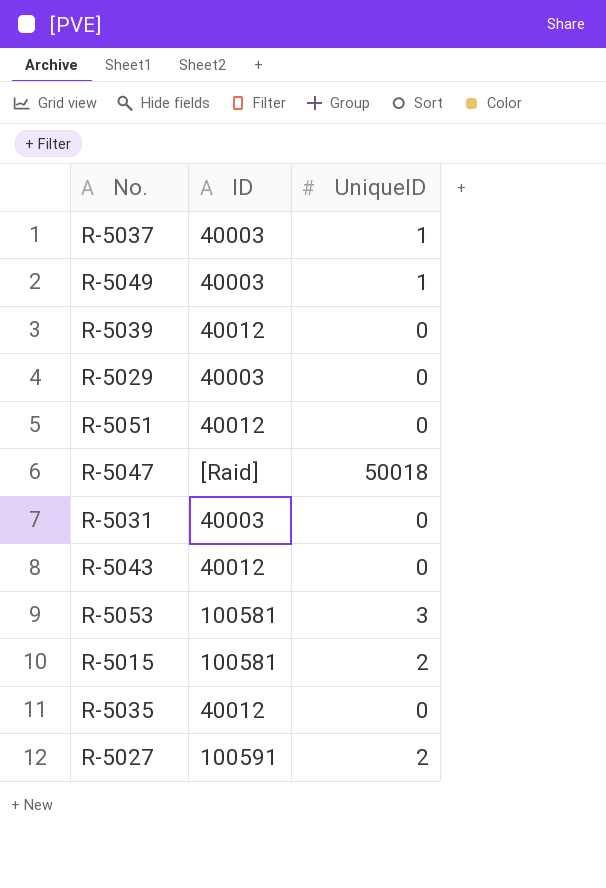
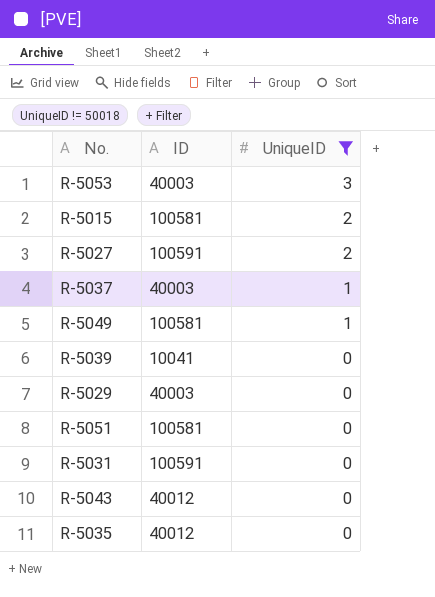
filter: none -> UniqueID != 50018
row order: none -> UniqueID descending
R-5053 | ID: 100581 -> 40003
R-5049 | ID: 40003 -> 100581
R-5039 | ID: 40012 -> 10041
R-5051 | ID: 40012 -> 100581
R-5031 | ID: 40003 -> 100591

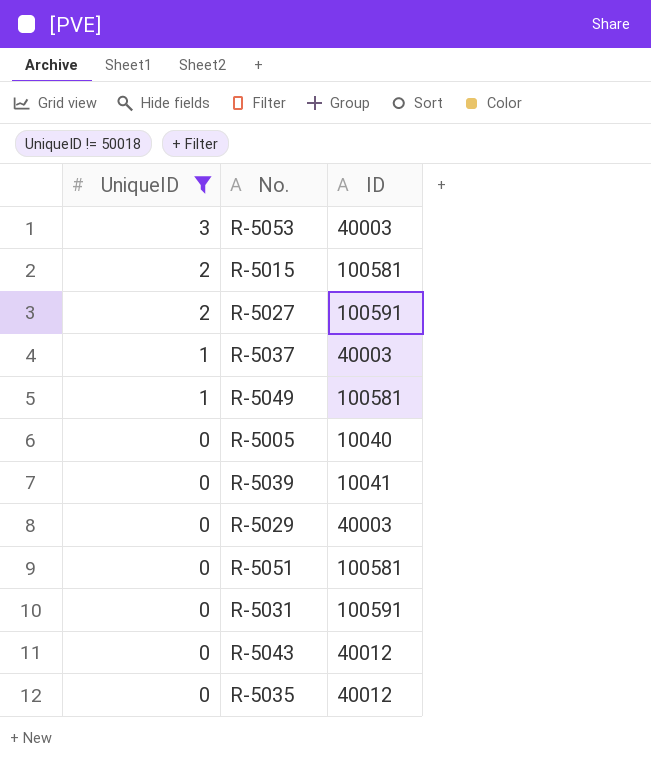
column UniqueID | position: 3 -> 1
row R-5005: none -> 0 | 10040

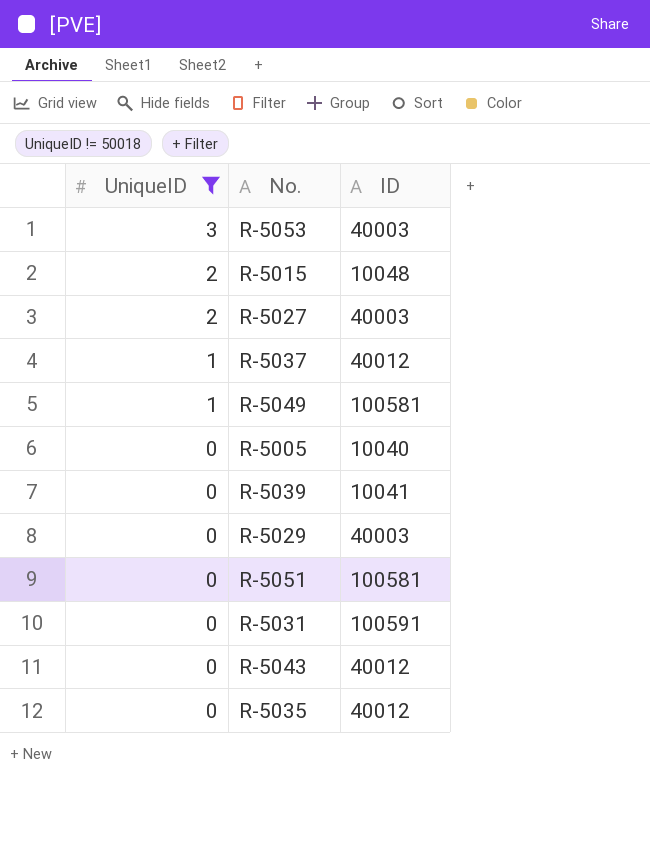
R-5015 | ID: 100581 -> 10048
R-5027 | ID: 100591 -> 40003
R-5037 | ID: 40003 -> 40012

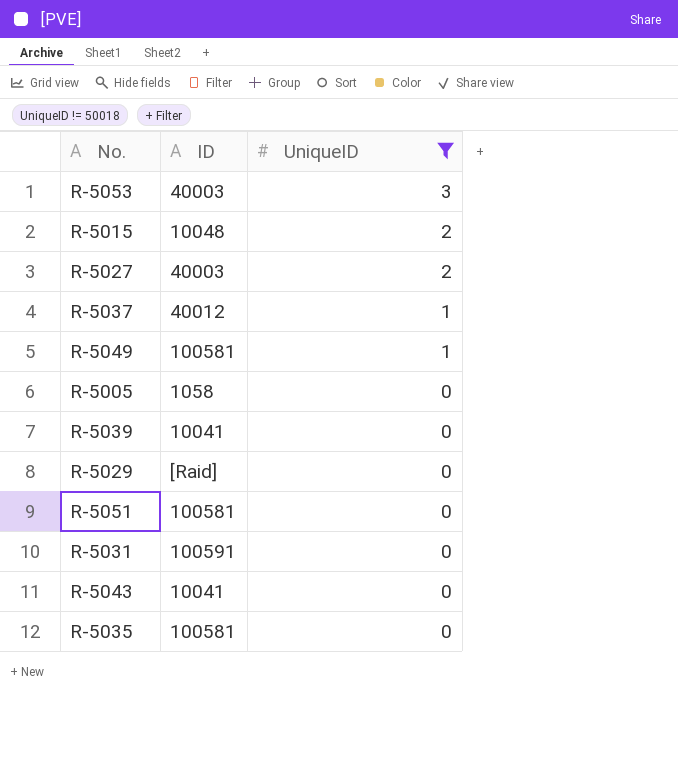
column UniqueID | position: 1 -> 3
R-5005 | ID: 10040 -> 1058
R-5029 | ID: 40003 -> [Raid]
R-5043 | ID: 40012 -> 10041
R-5035 | ID: 40012 -> 100581

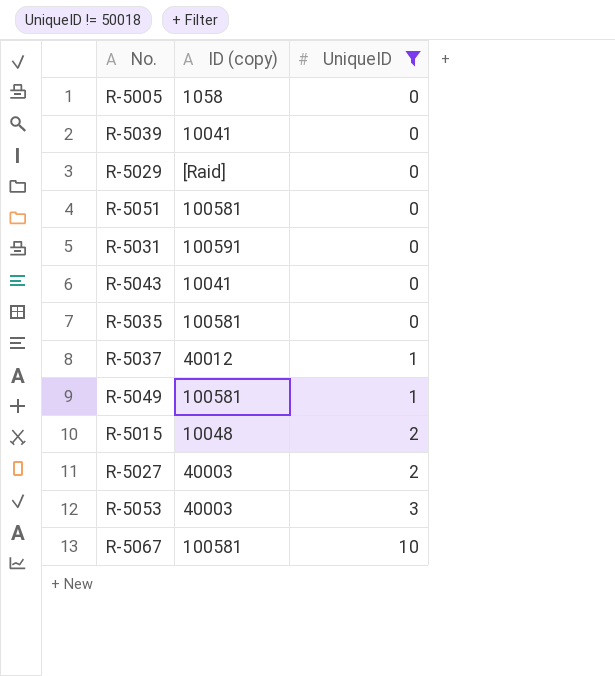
row order: UniqueID descending -> UniqueID ascending
column name: ID -> ID (copy)
row R-5067: none -> 100581 | 10

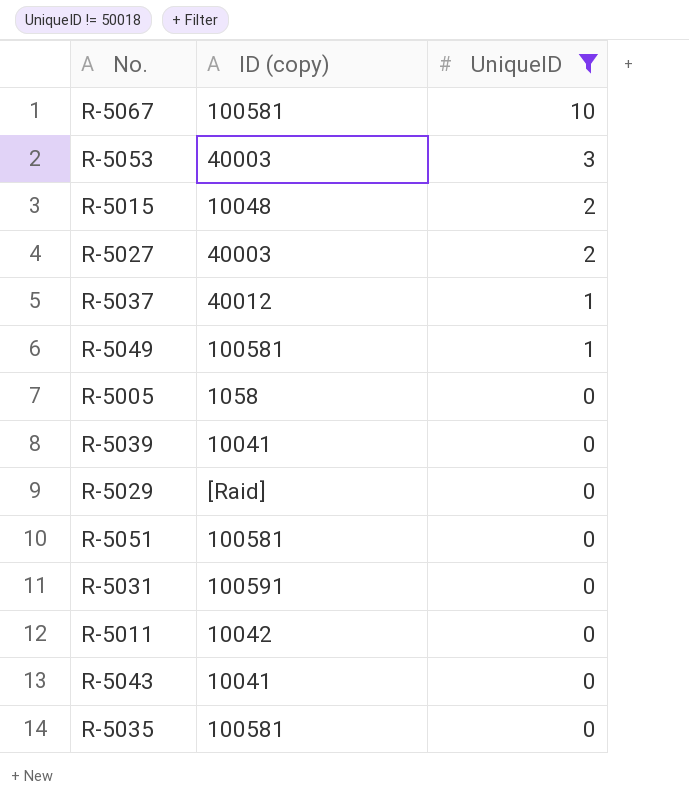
row order: UniqueID ascending -> UniqueID descending
row R-5011: none -> 10042 | 0

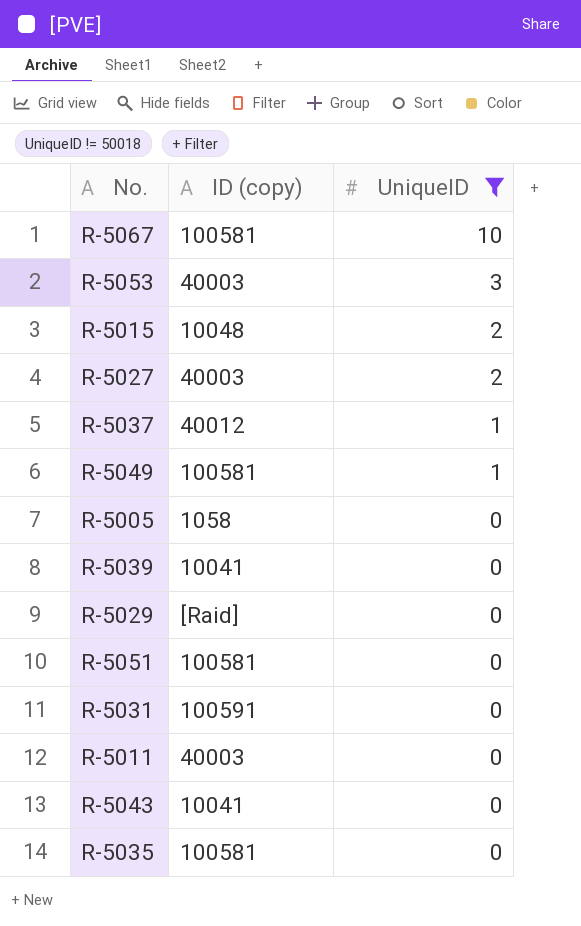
R-5011 | ID (copy): 10042 -> 40003

